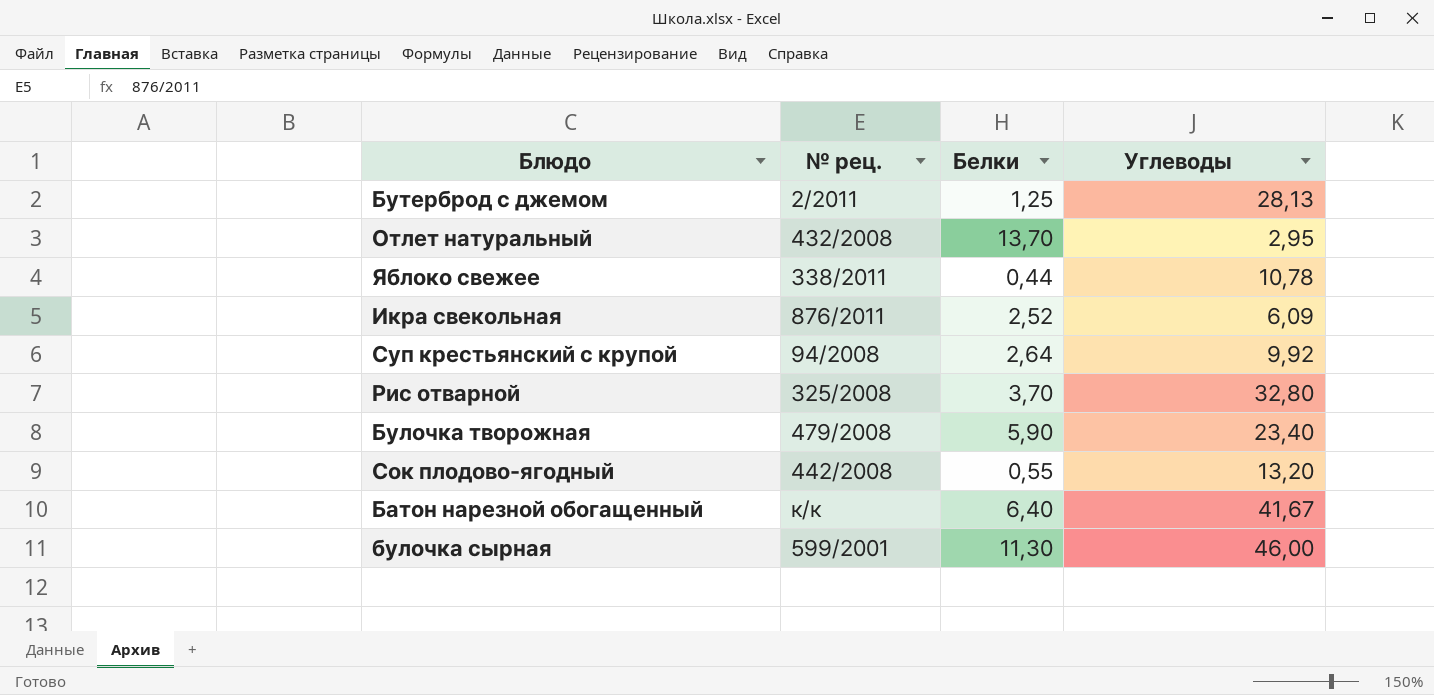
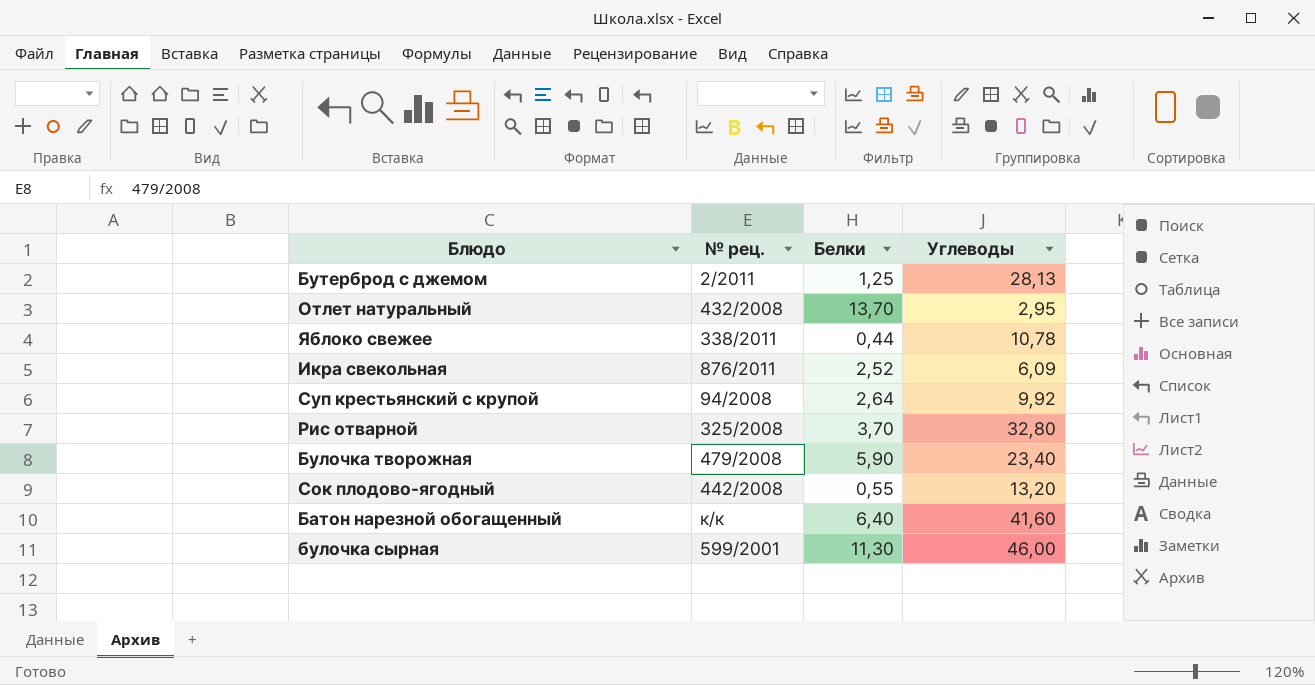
Батон нарезной обогащенный | Углеводы: 41,67 -> 41,60

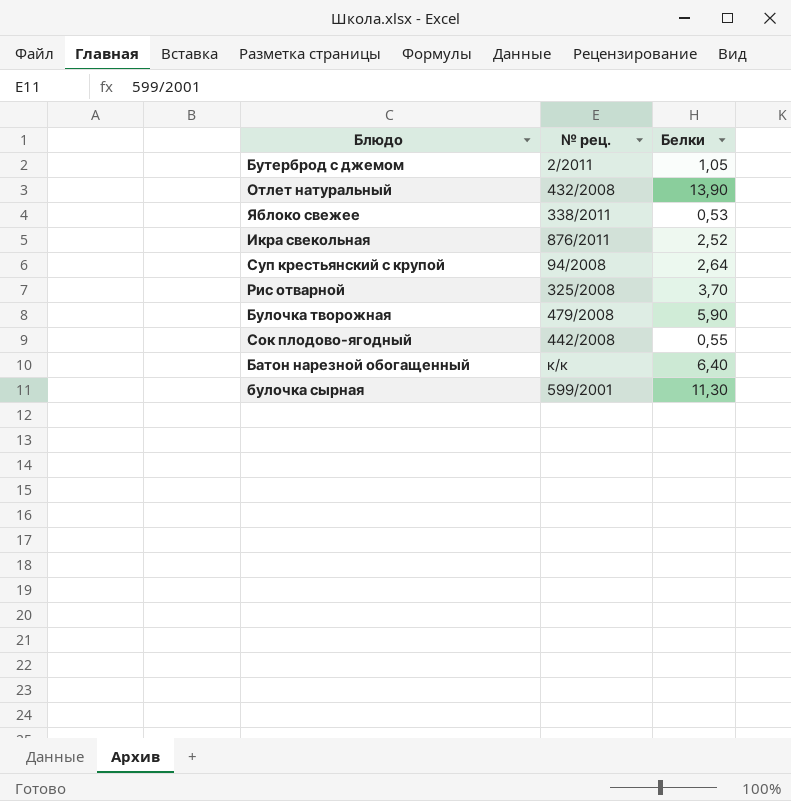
column Углеводы | position: 4 -> none
Бутерброд с джемом | Белки: 1,25 -> 1,05
Отлет натуральный | Белки: 13,70 -> 13,90
Яблоко свежее | Белки: 0,44 -> 0,53

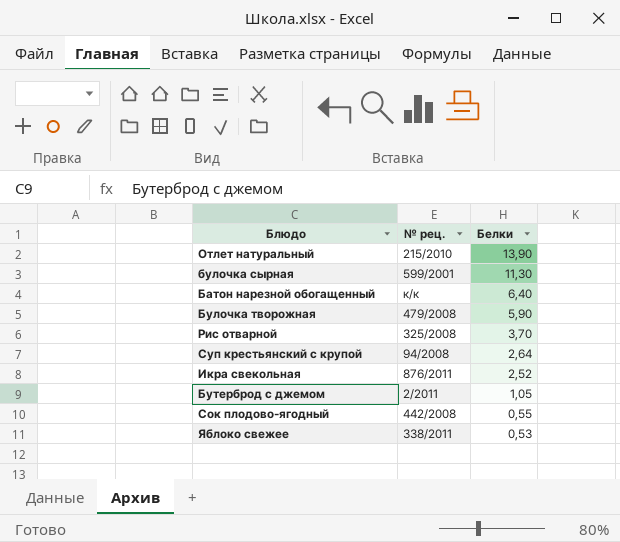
row order: none -> Белки descending
Отлет натуральный | № рец.: 432/2008 -> 215/2010

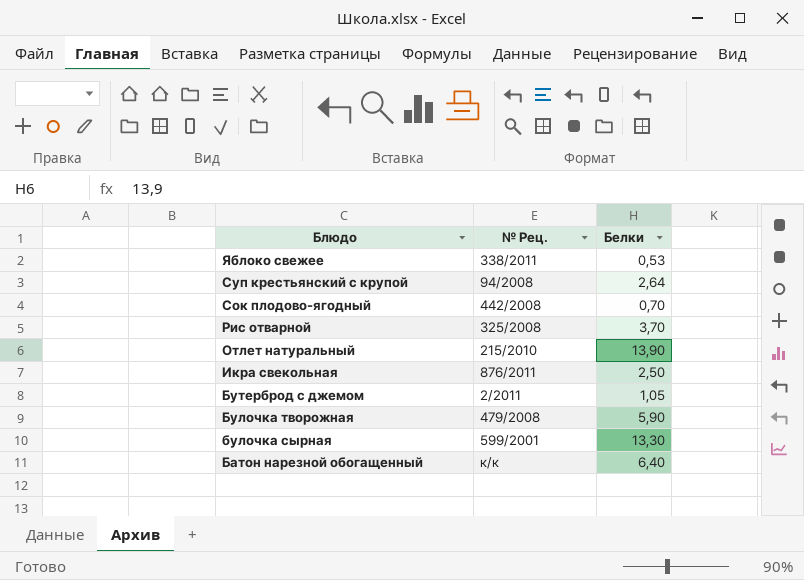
row order: Белки descending -> Блюдо descending
column name: № рец. -> № Рец.
Сок плодово-ягодный | Белки: 0,55 -> 0,70
Икра свекольная | Белки: 2,52 -> 2,50
булочка сырная | Белки: 11,30 -> 13,30

